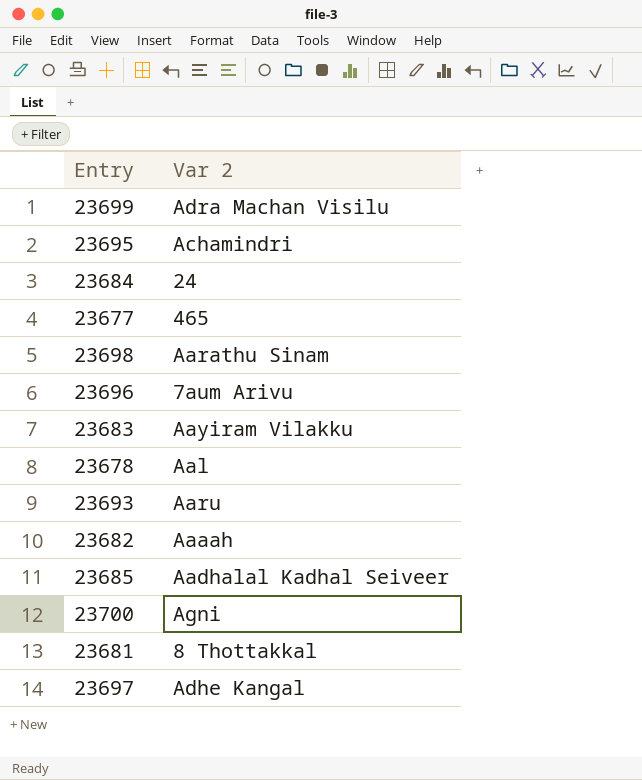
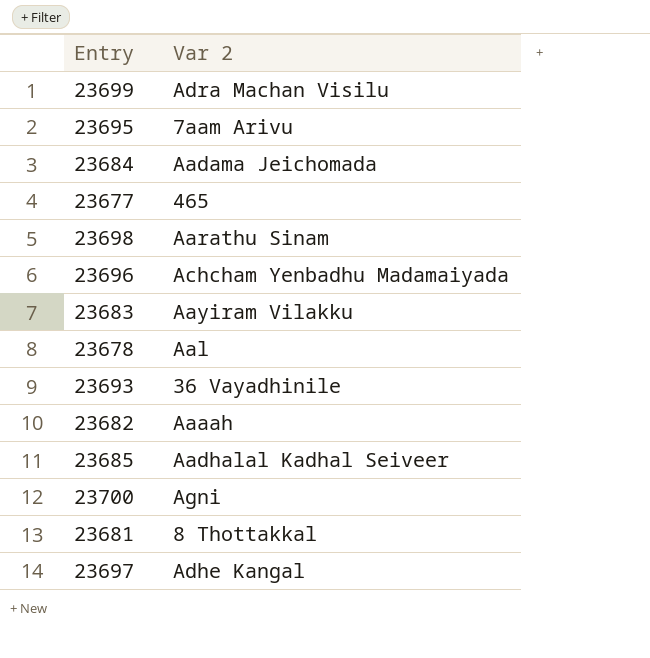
23695 | Var 2: Achamindri -> 7aam Arivu
23684 | Var 2: 24 -> Aadama Jeichomada
23696 | Var 2: 7aum Arivu -> Achcham Yenbadhu Madamaiyada
23693 | Var 2: Aaru -> 36 Vayadhinile

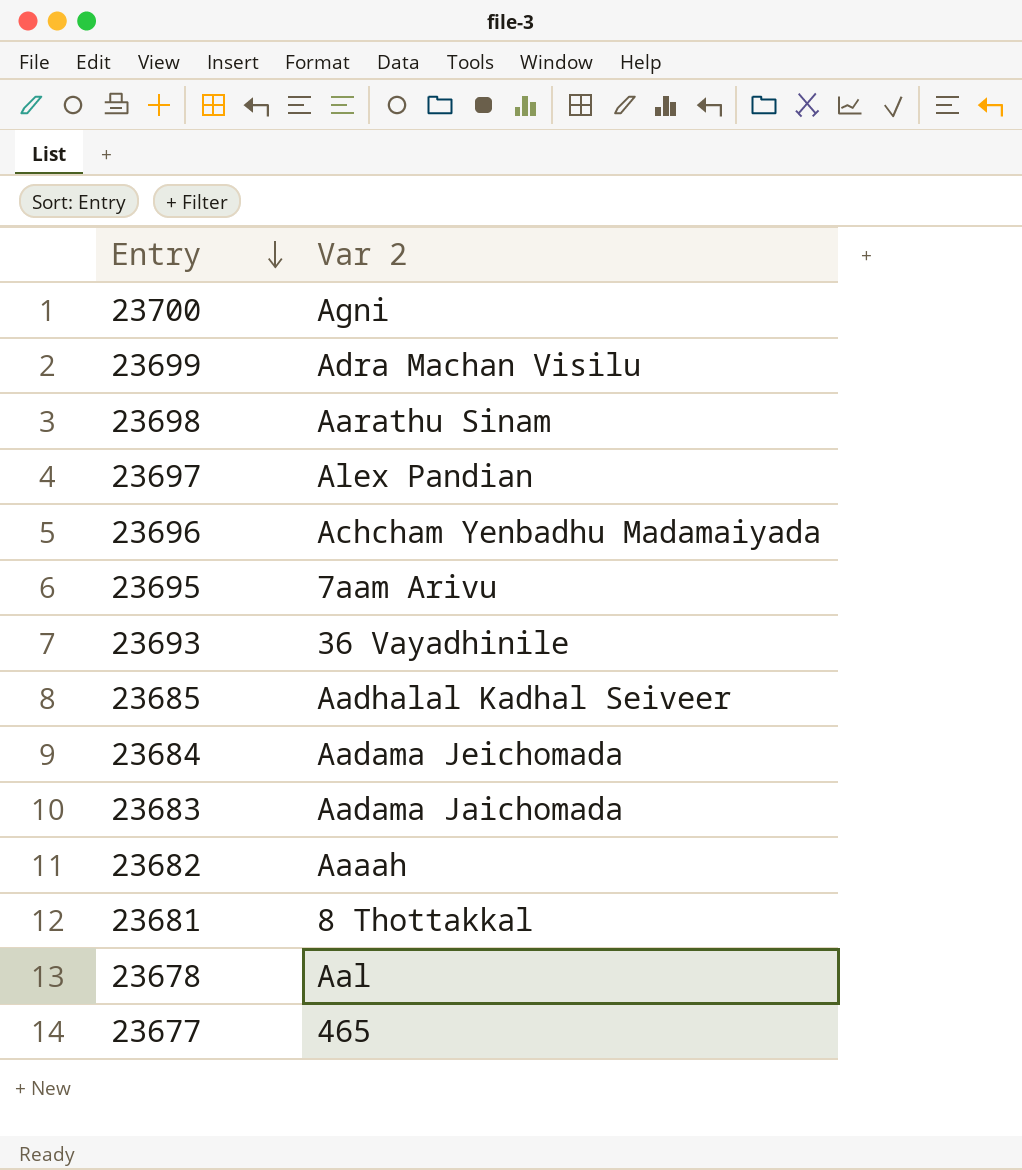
row order: none -> Entry descending
23697 | Var 2: Adhe Kangal -> Alex Pandian
23683 | Var 2: Aayiram Vilakku -> Aadama Jaichomada

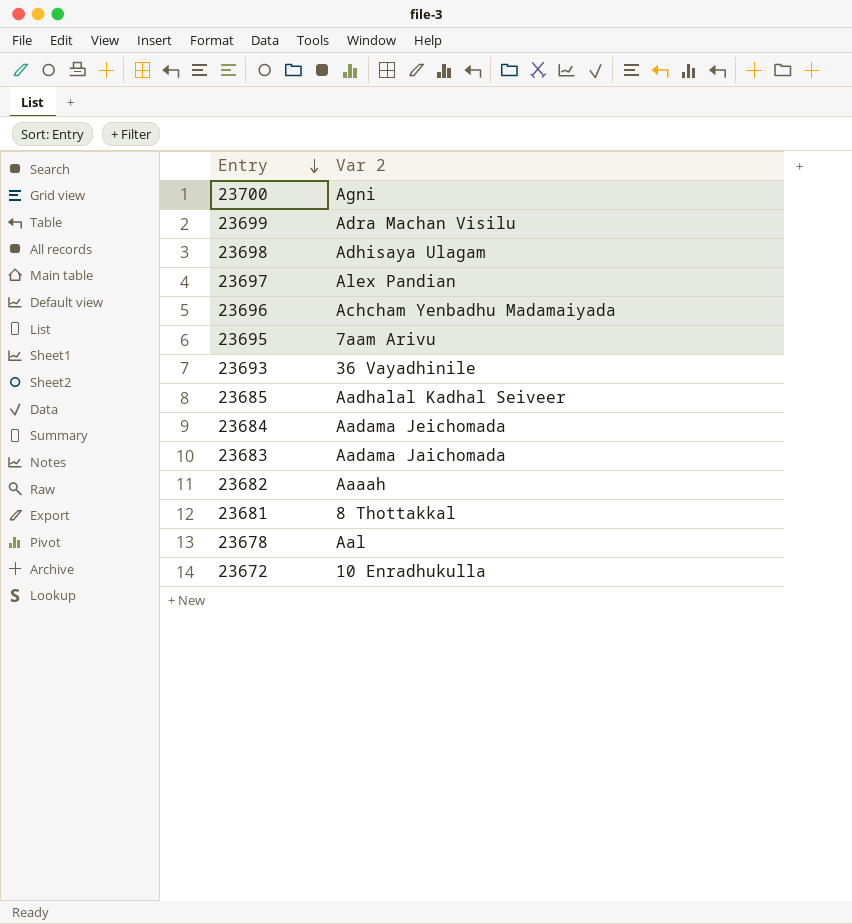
row 23677: 465 -> none
23698 | Var 2: Aarathu Sinam -> Adhisaya Ulagam
row 23672: none -> 10 Enradhukulla

